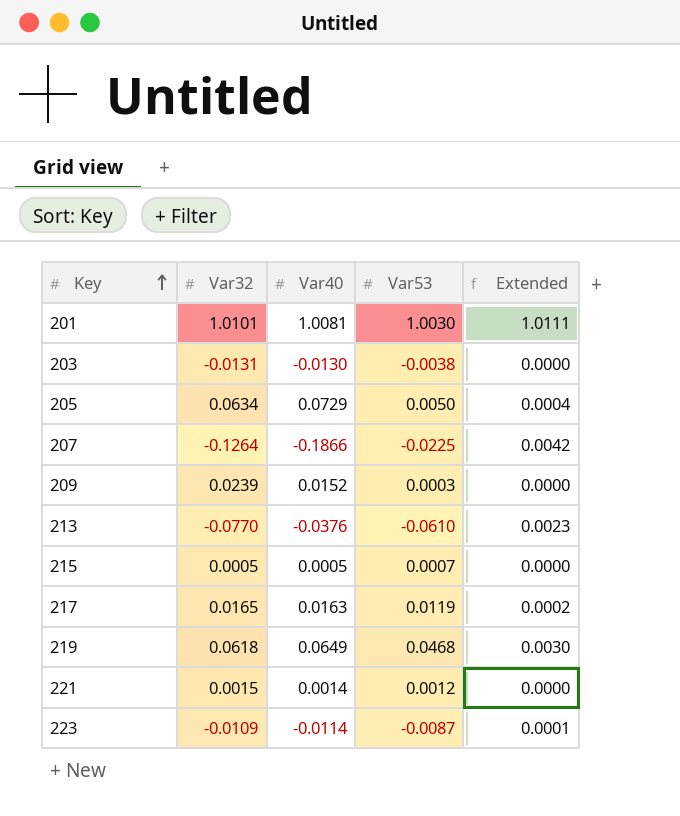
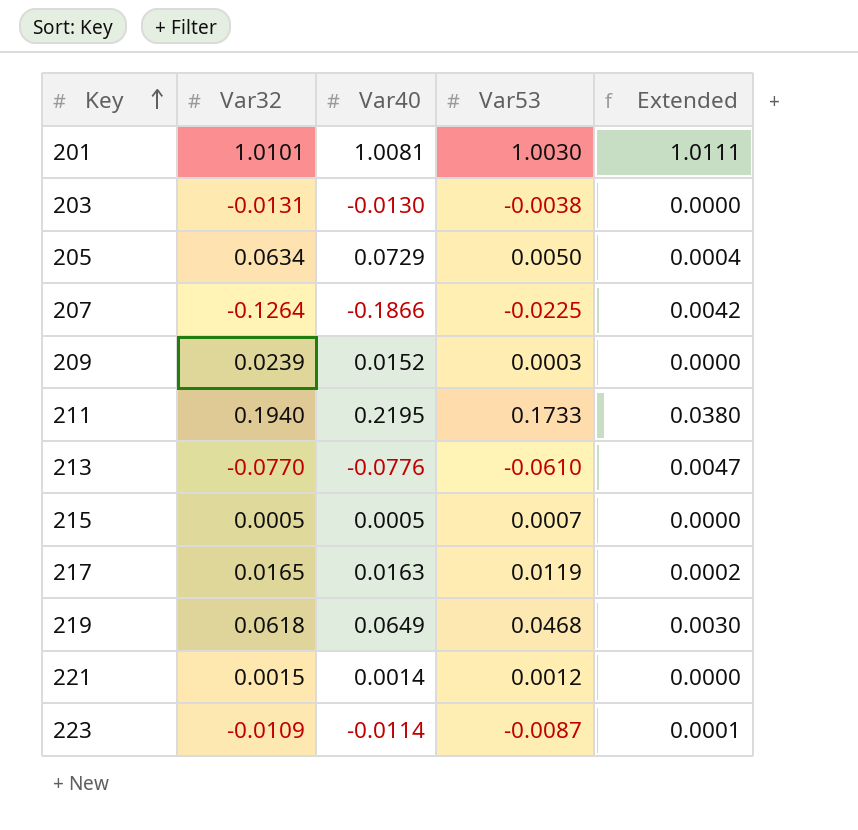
row 211: none -> 0.1940 | 0.2195 | 0.1733 | 0.0380
213 | Var40: -0.0376 -> -0.0776
213 | Extended: 0.0023 -> 0.0047

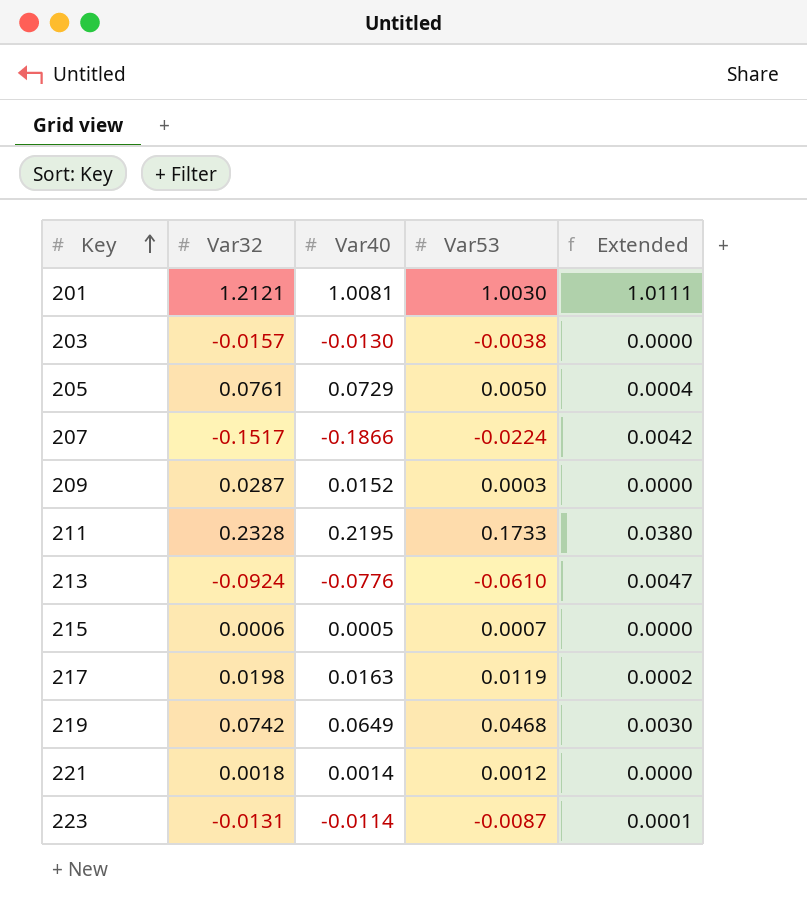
201 | Var32: 1.0101 -> 1.2121
203 | Var32: -0.0131 -> -0.0157
205 | Var32: 0.0634 -> 0.0761
207 | Var32: -0.1264 -> -0.1517
207 | Var53: -0.0225 -> -0.0224
209 | Var32: 0.0239 -> 0.0287
211 | Var32: 0.1940 -> 0.2328
213 | Var32: -0.0770 -> -0.0924
215 | Var32: 0.0005 -> 0.0006
217 | Var32: 0.0165 -> 0.0198
219 | Var32: 0.0618 -> 0.0742
221 | Var32: 0.0015 -> 0.0018
223 | Var32: -0.0109 -> -0.0131

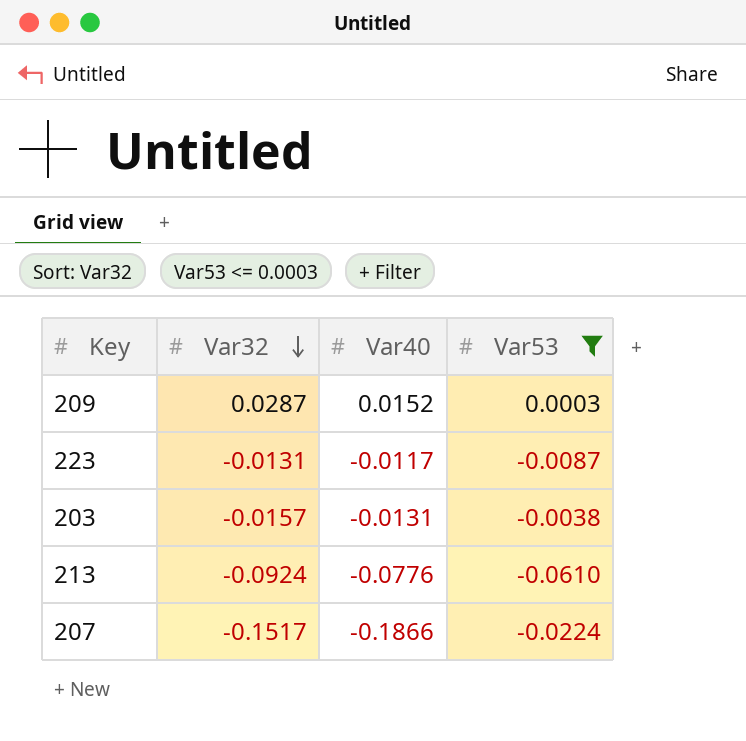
filter: none -> Var53 <= 0.0003
row order: Key ascending -> Var32 descending
column Extended | formula: [Var40] * [Var53] -> none
223 | Var40: -0.0114 -> -0.0117
203 | Var40: -0.0130 -> -0.0131

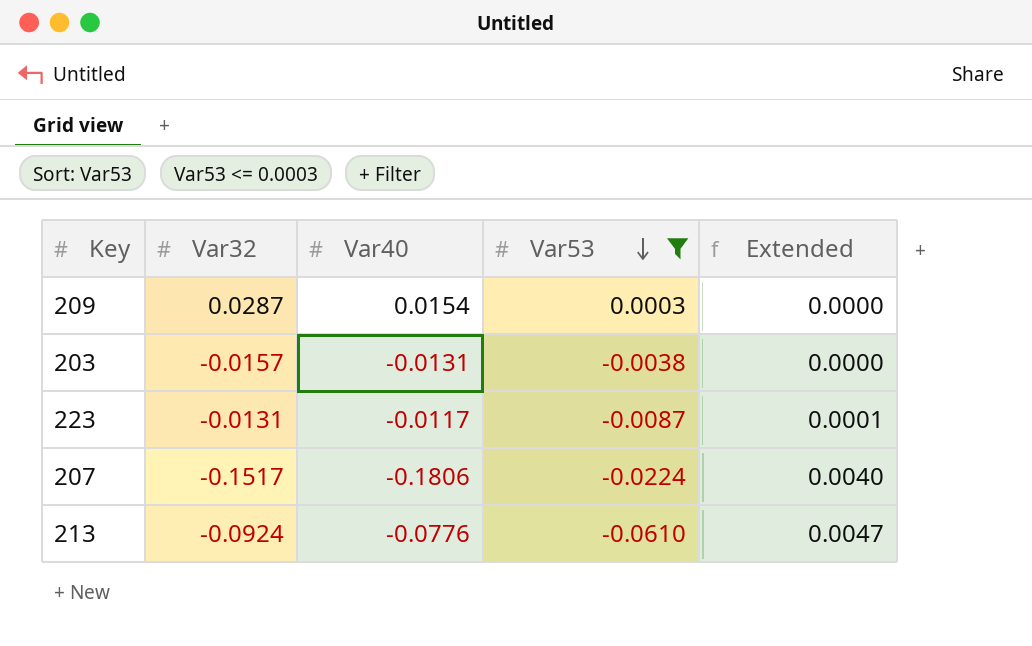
row order: Var32 descending -> Var53 descending
column Extended | formula: none -> [Var40] * [Var53]
209 | Var40: 0.0152 -> 0.0154
207 | Var40: -0.1866 -> -0.1806

